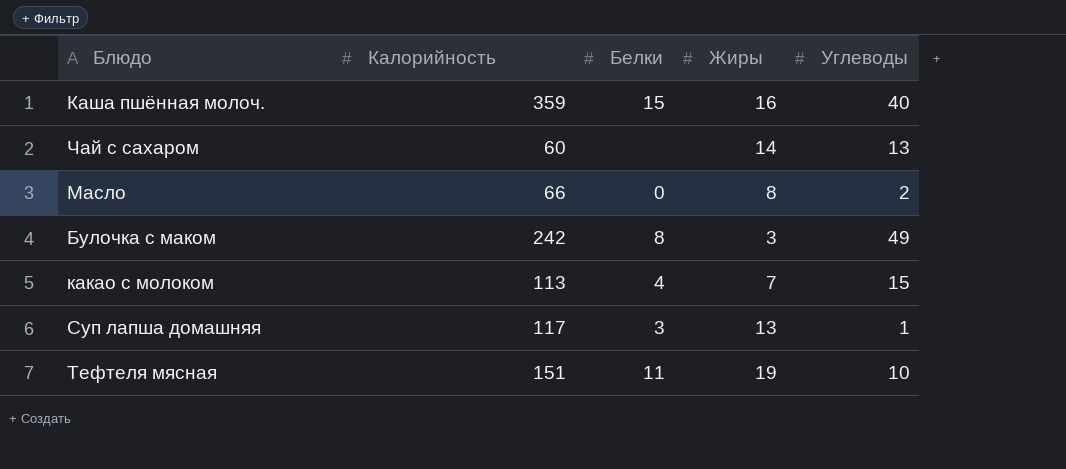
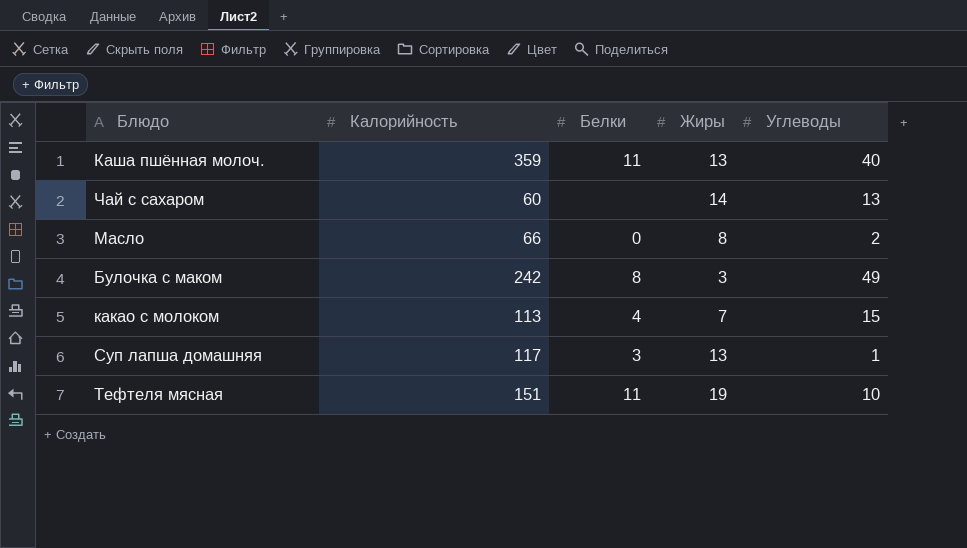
Каша пшённая молоч. | Белки: 15 -> 11
Каша пшённая молоч. | Жиры: 16 -> 13

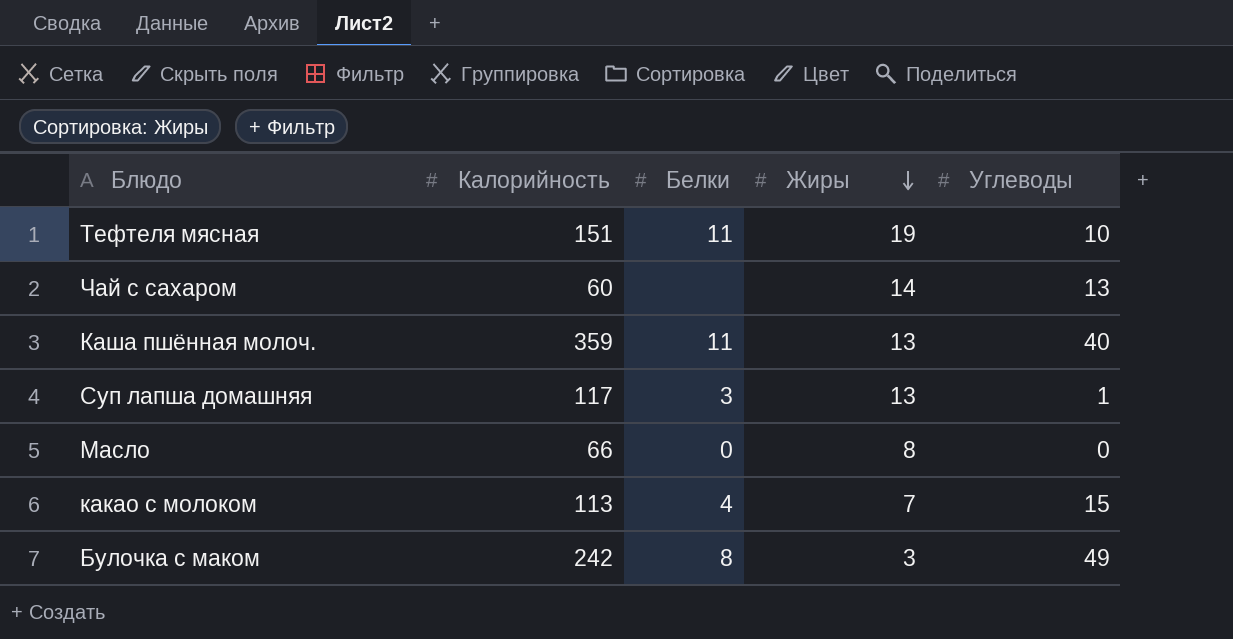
row order: none -> Жиры descending
Масло | Углеводы: 2 -> 0

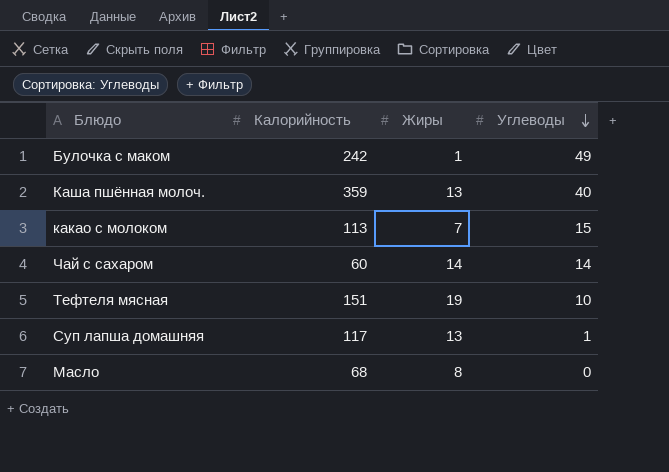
row order: Жиры descending -> Углеводы descending
column Белки | position: 3 -> none
Булочка с маком | Жиры: 3 -> 1
Чай с сахаром | Углеводы: 13 -> 14
Масло | Калорийность: 66 -> 68

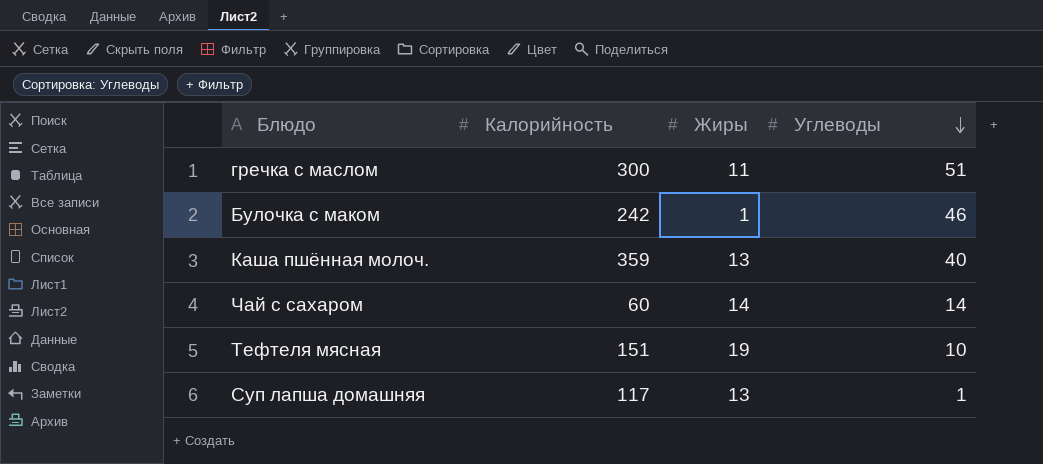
row какао с молоком: 113 | 7 | 15 -> none
row Масло: 68 | 8 | 0 -> none
row гречка с маслом: none -> 300 | 11 | 51
Булочка с маком | Углеводы: 49 -> 46

